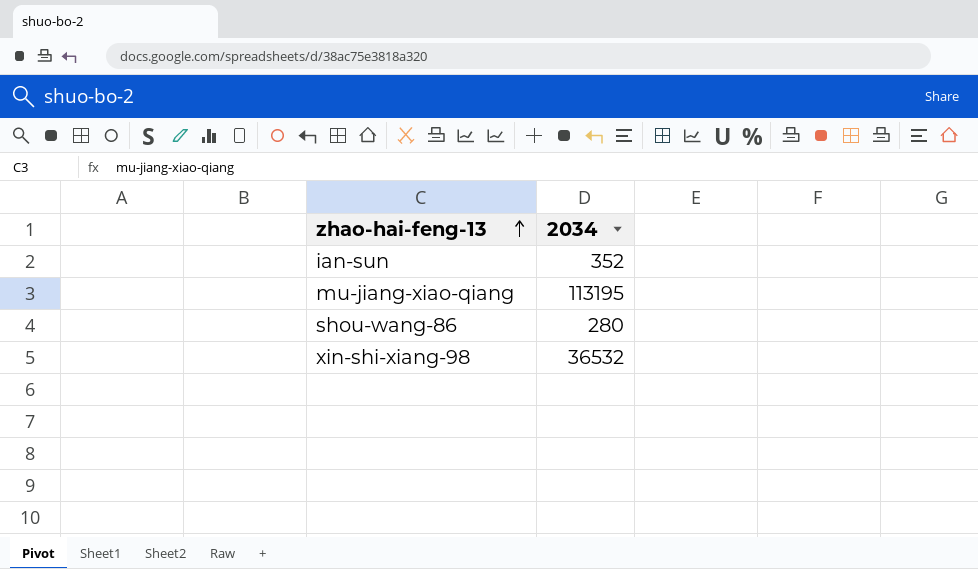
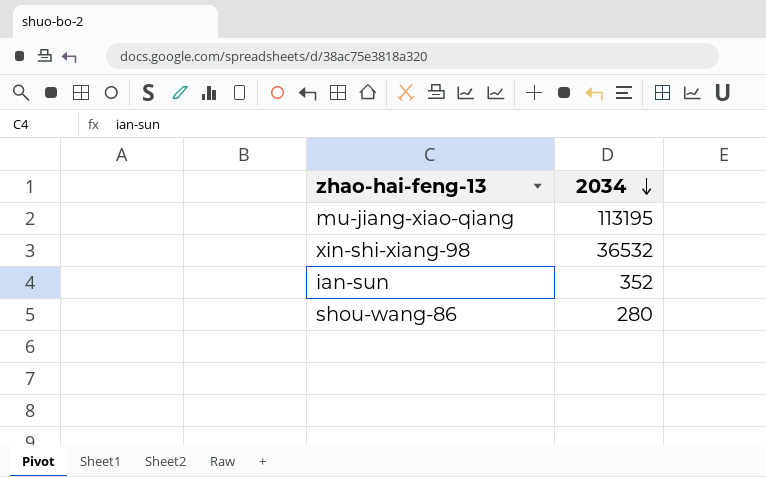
row order: zhao-hai-feng-13 ascending -> 2034 descending

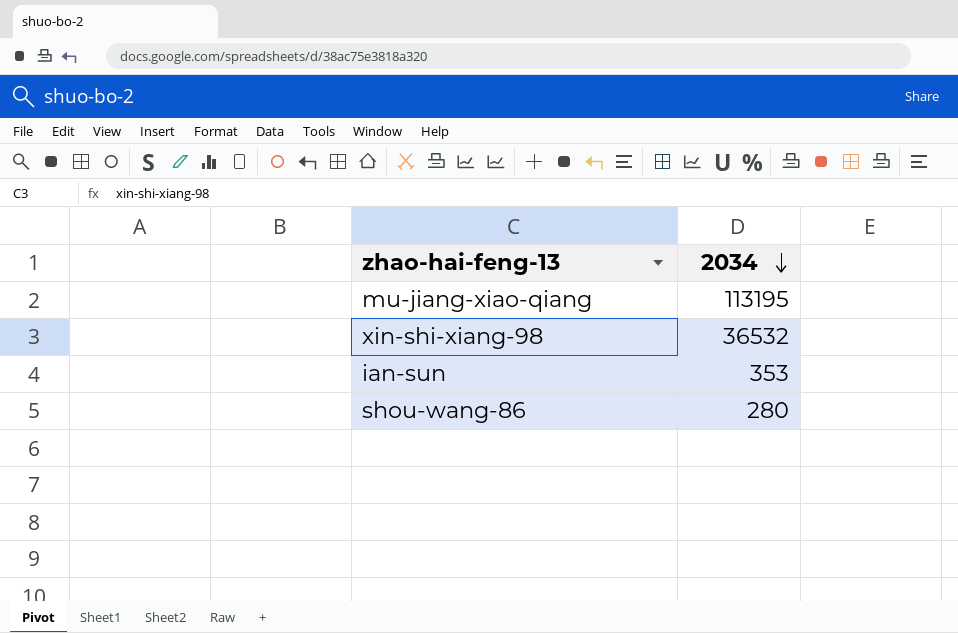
ian-sun | 2034: 352 -> 353

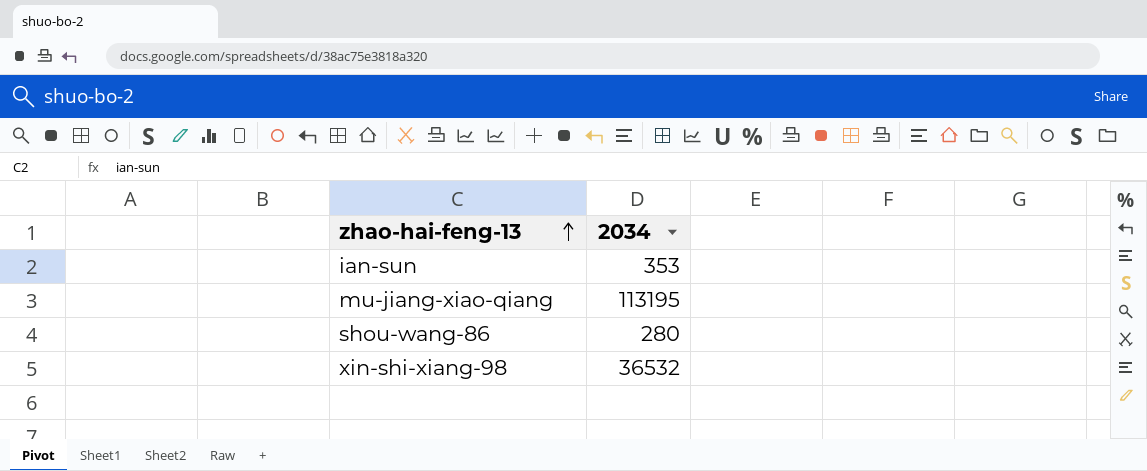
row order: 2034 descending -> zhao-hai-feng-13 ascending

